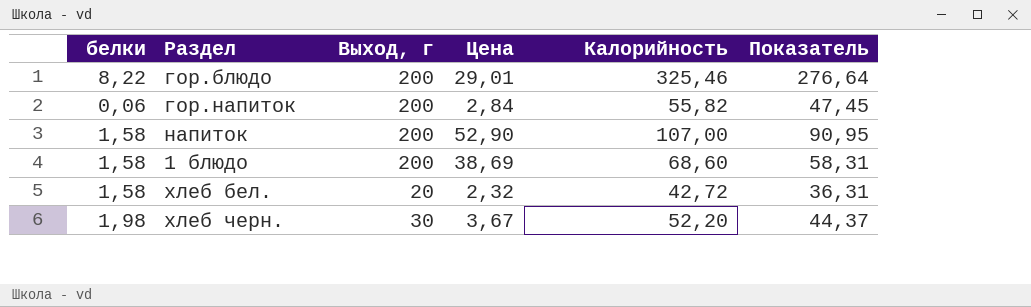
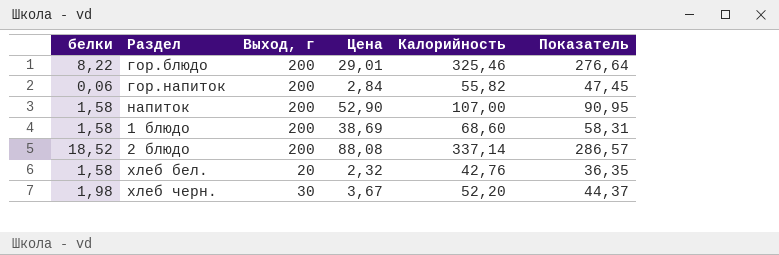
row 2 блюдо: none -> 18,52 | 200 | 88,08 | 337,14 | 286,57
хлеб бел. | Калорийность: 42,72 -> 42,76
хлеб бел. | Показатель: 36,31 -> 36,35

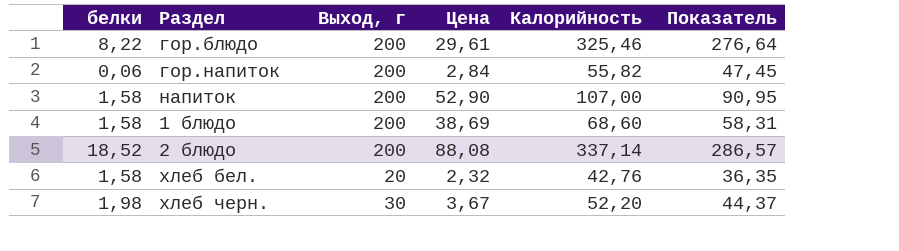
гор.блюдо | Цена: 29,01 -> 29,61

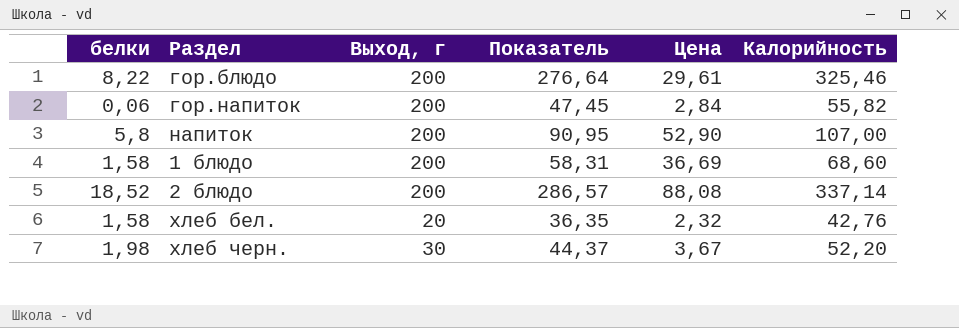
column Показатель | position: 6 -> 4
напиток | белки: 1,58 -> 5,8
1 блюдо | Цена: 38,69 -> 36,69

